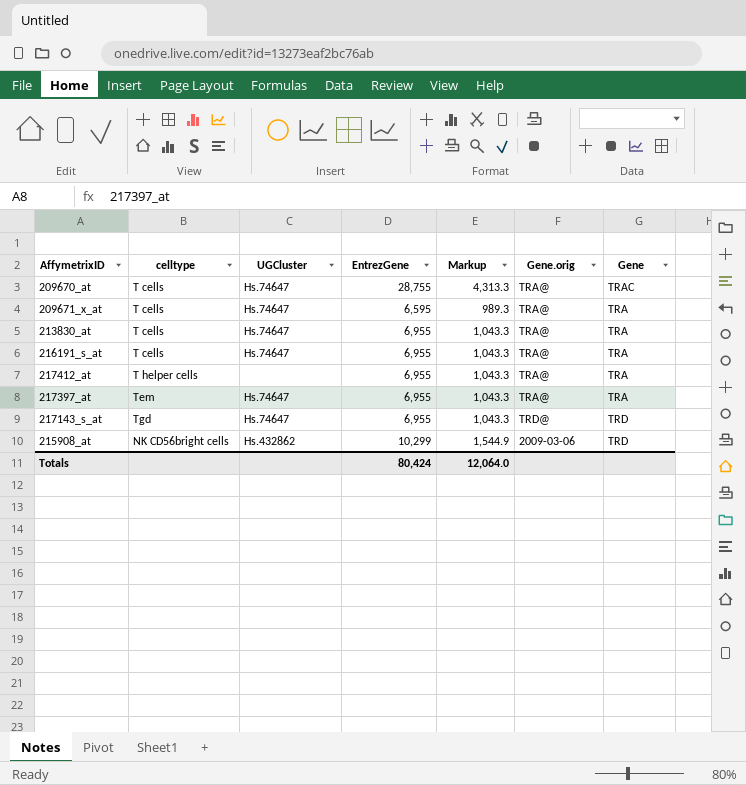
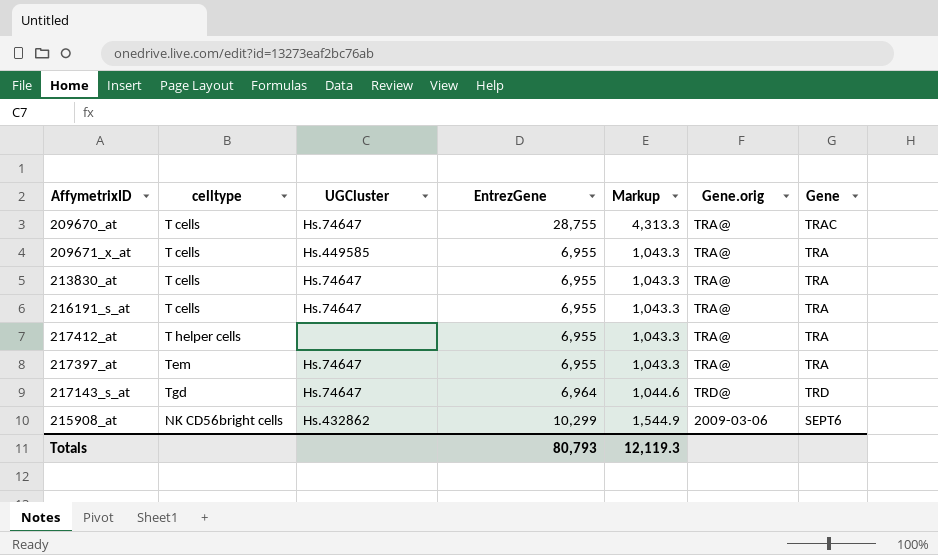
209671_x_at | UGCluster: Hs.74647 -> Hs.449585
209671_x_at | EntrezGene: 6,595 -> 6,955
209671_x_at | Markup: 989.3 -> 1,043.3
217143_s_at | EntrezGene: 6,955 -> 6,964
217143_s_at | Markup: 1,043.3 -> 1,044.6
215908_at | Gene: TRD -> SEPT6
Totals | EntrezGene: 80,424 -> 80,793
Totals | Markup: 12,064.0 -> 12,119.3

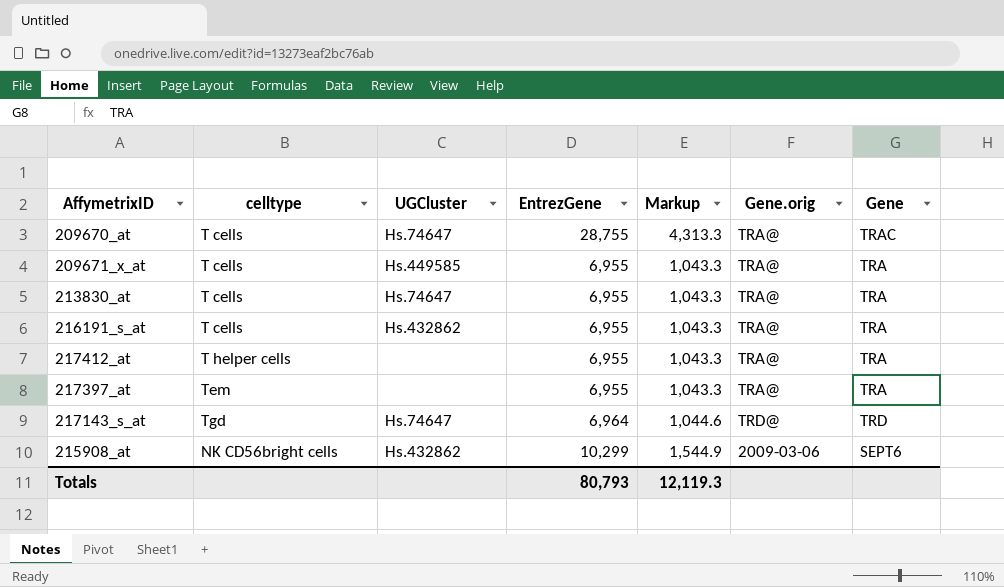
216191_s_at | UGCluster: Hs.74647 -> Hs.432862
217397_at | UGCluster: Hs.74647 -> none

